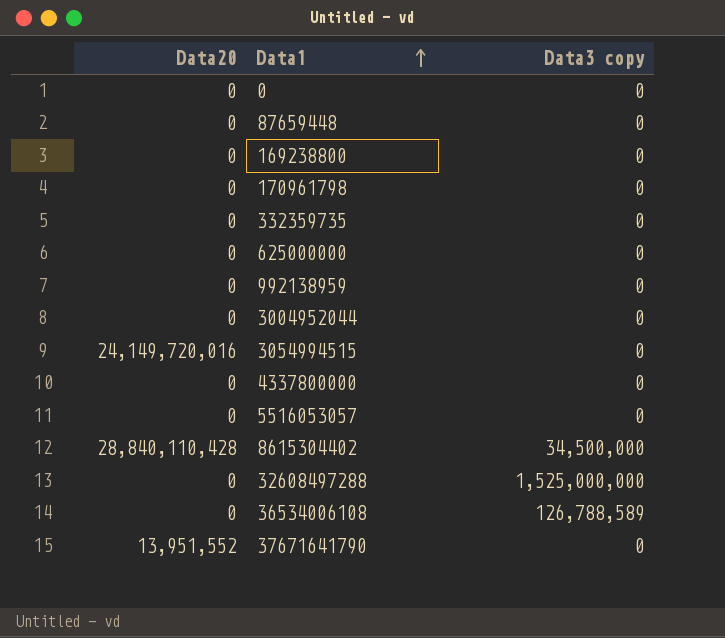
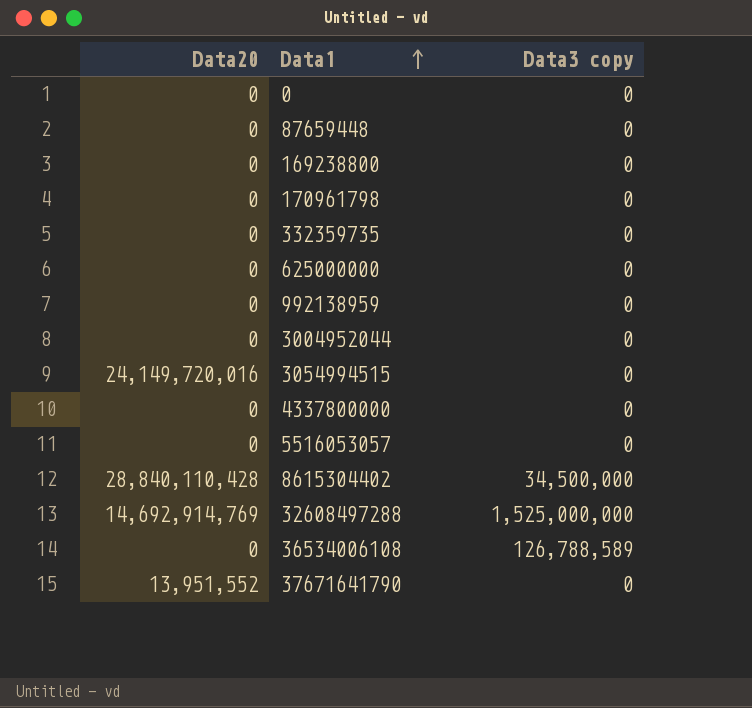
32608497288 | Data20: 0 -> 14,692,914,769

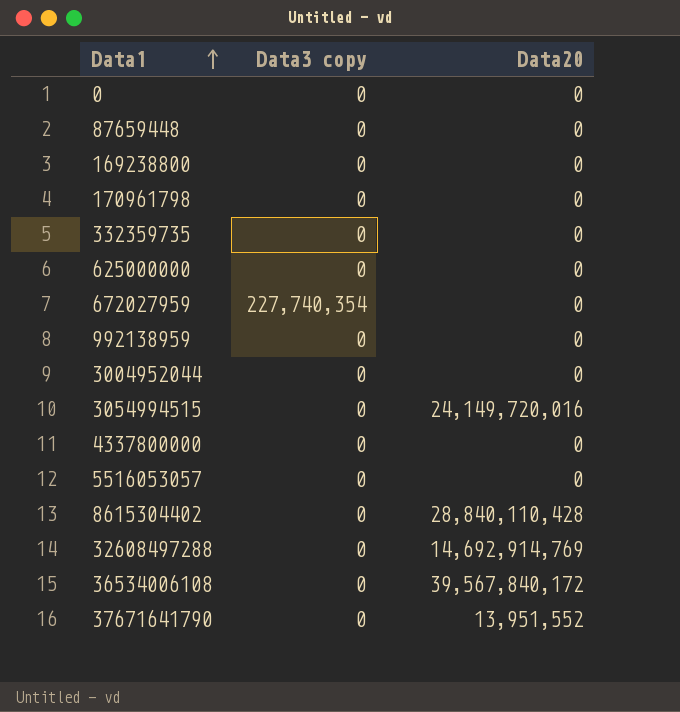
column Data20 | position: 1 -> 3
row 672027959: none -> 227,740,354 | 0
8615304402 | Data3 copy: 34,500,000 -> 0
32608497288 | Data3 copy: 1,525,000,000 -> 0
36534006108 | Data3 copy: 126,788,589 -> 0
36534006108 | Data20: 0 -> 39,567,840,172

